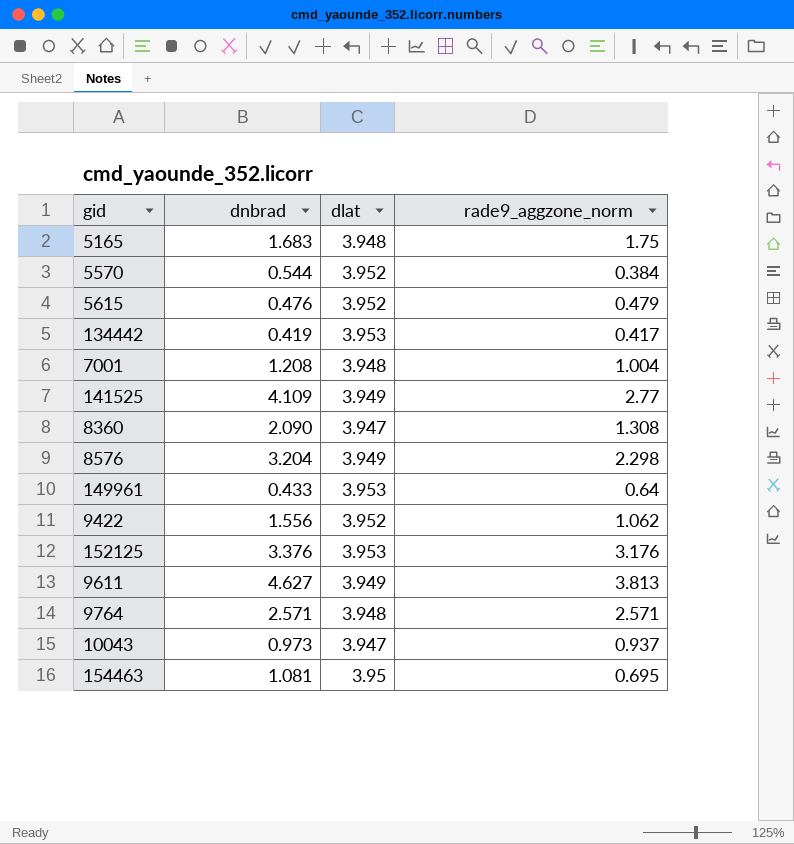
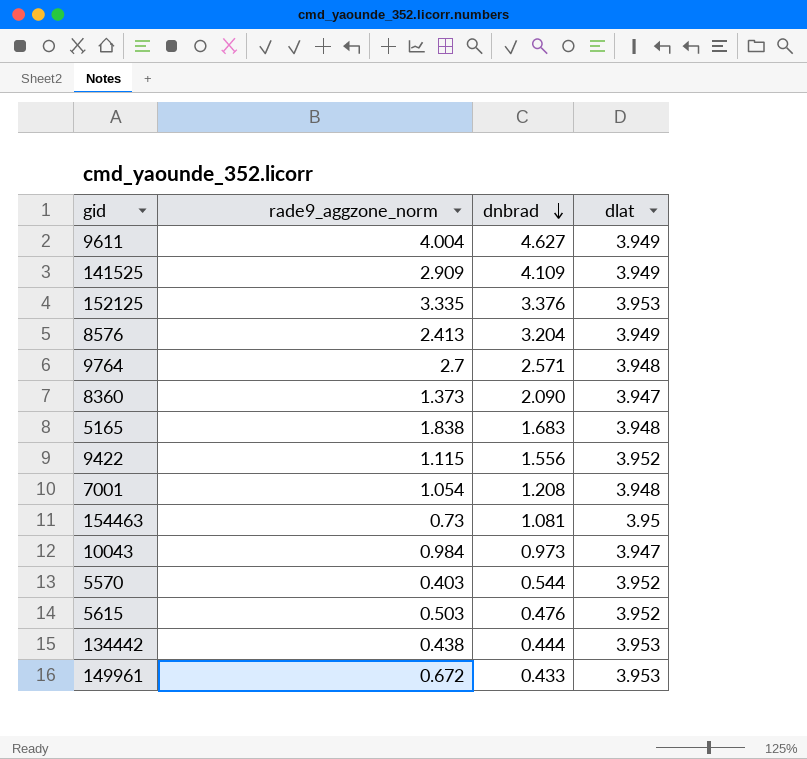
row order: none -> dnbrad descending
column rade9_aggzone_norm | position: 4 -> 2
9611 | rade9_aggzone_norm: 3.813 -> 4.004
141525 | rade9_aggzone_norm: 2.77 -> 2.909
152125 | rade9_aggzone_norm: 3.176 -> 3.335
8576 | rade9_aggzone_norm: 2.298 -> 2.413
9764 | rade9_aggzone_norm: 2.571 -> 2.7
8360 | rade9_aggzone_norm: 1.308 -> 1.373
5165 | rade9_aggzone_norm: 1.75 -> 1.838
9422 | rade9_aggzone_norm: 1.062 -> 1.115
7001 | rade9_aggzone_norm: 1.004 -> 1.054
154463 | rade9_aggzone_norm: 0.695 -> 0.73
10043 | rade9_aggzone_norm: 0.937 -> 0.984
5570 | rade9_aggzone_norm: 0.384 -> 0.403
5615 | rade9_aggzone_norm: 0.479 -> 0.503
134442 | rade9_aggzone_norm: 0.417 -> 0.438
134442 | dnbrad: 0.419 -> 0.444
149961 | rade9_aggzone_norm: 0.64 -> 0.672

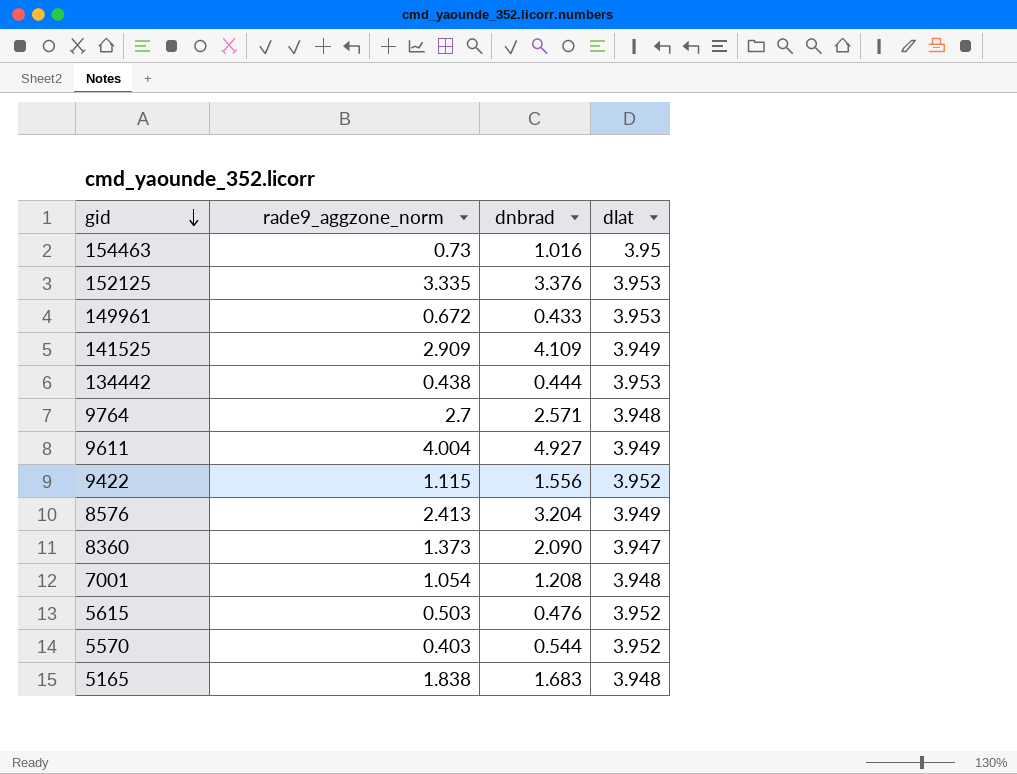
row order: dnbrad descending -> gid descending
row 10043: 0.984 | 0.973 | 3.947 -> none
154463 | dnbrad: 1.081 -> 1.016
9611 | dnbrad: 4.627 -> 4.927

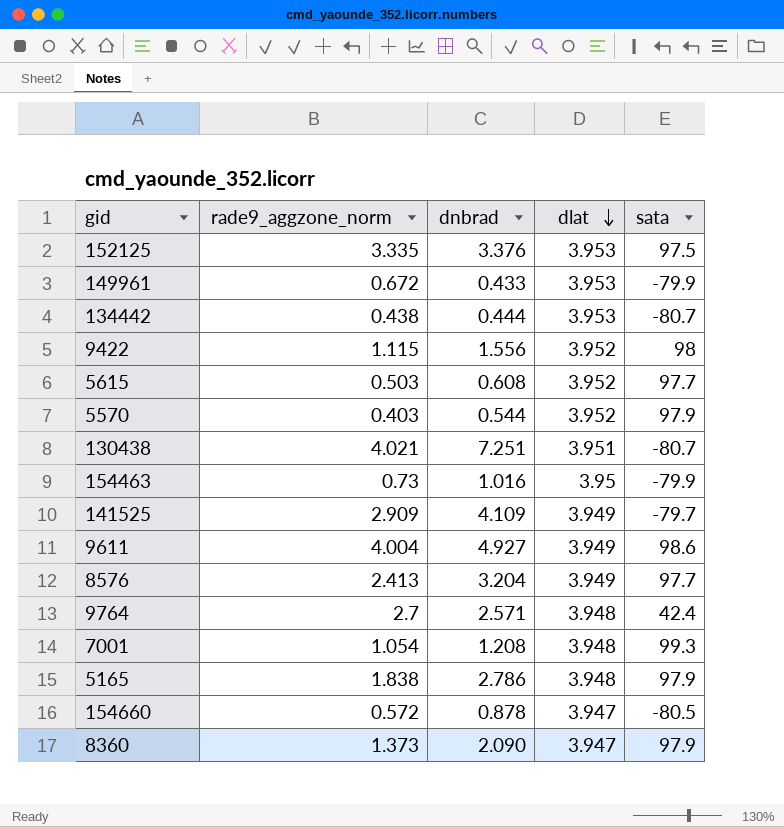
row order: gid descending -> dlat descending
column sata | position: none -> 5
5615 | dnbrad: 0.476 -> 0.608
row 130438: none -> 4.021 | 7.251 | 3.951 | -80.7
5165 | dnbrad: 1.683 -> 2.786
row 154660: none -> 0.572 | 0.878 | 3.947 | -80.5

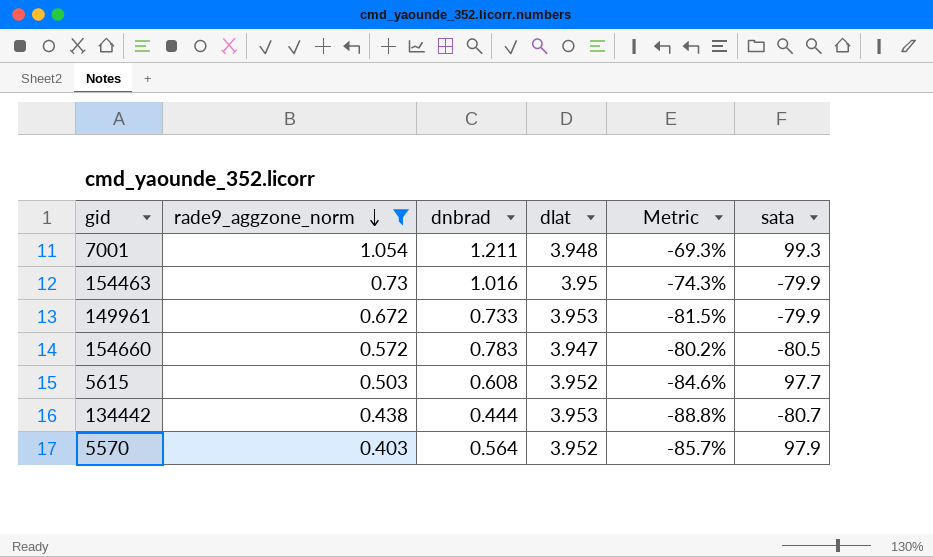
filter: none -> rade9_aggzone_norm <= 1.054
row order: dlat descending -> rade9_aggzone_norm descending
column Metric | formula: none -> ([dnbrad] - [dlat]) / [dlat]
7001 | dnbrad: 1.208 -> 1.211
149961 | dnbrad: 0.433 -> 0.733
154660 | dnbrad: 0.878 -> 0.783
5570 | dnbrad: 0.544 -> 0.564

